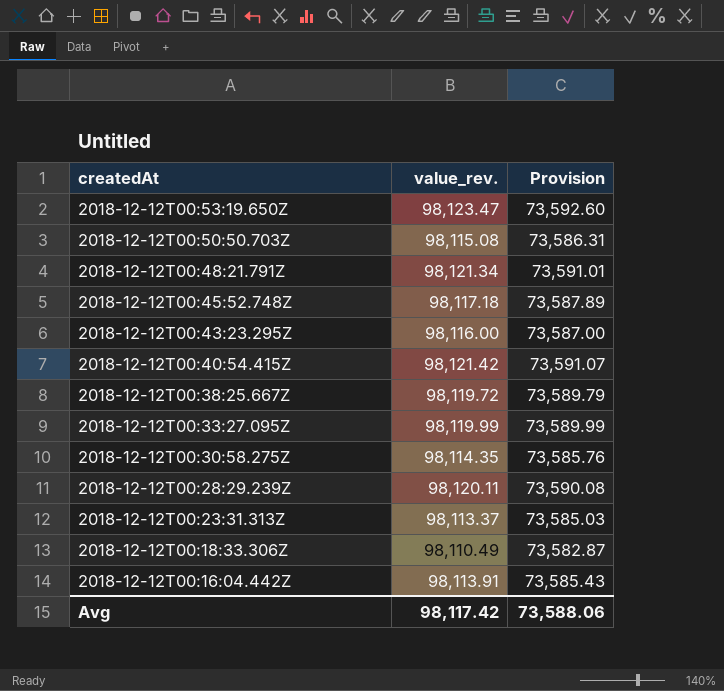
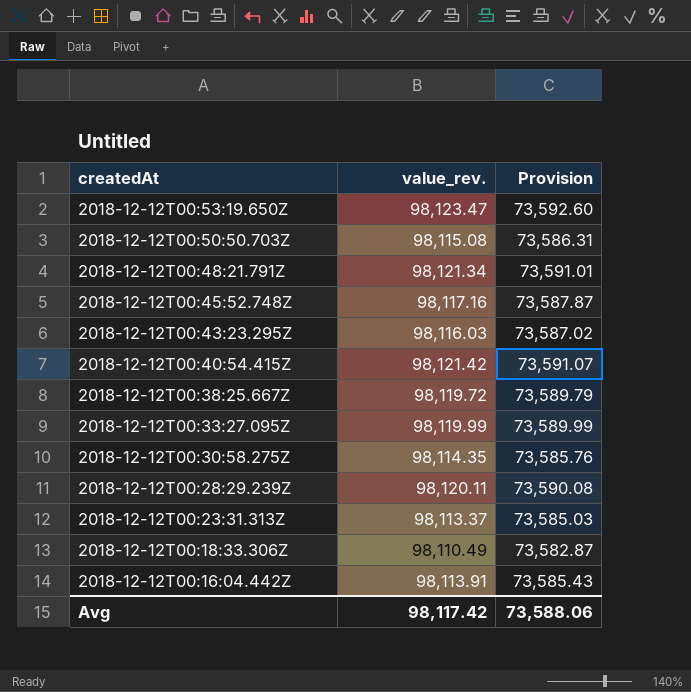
2018-12-12T00:45:52.748Z | value_rev.: 98,117.18 -> 98,117.16
2018-12-12T00:45:52.748Z | Provision: 73,587.89 -> 73,587.87
2018-12-12T00:43:23.295Z | value_rev.: 98,116.00 -> 98,116.03
2018-12-12T00:43:23.295Z | Provision: 73,587.00 -> 73,587.02

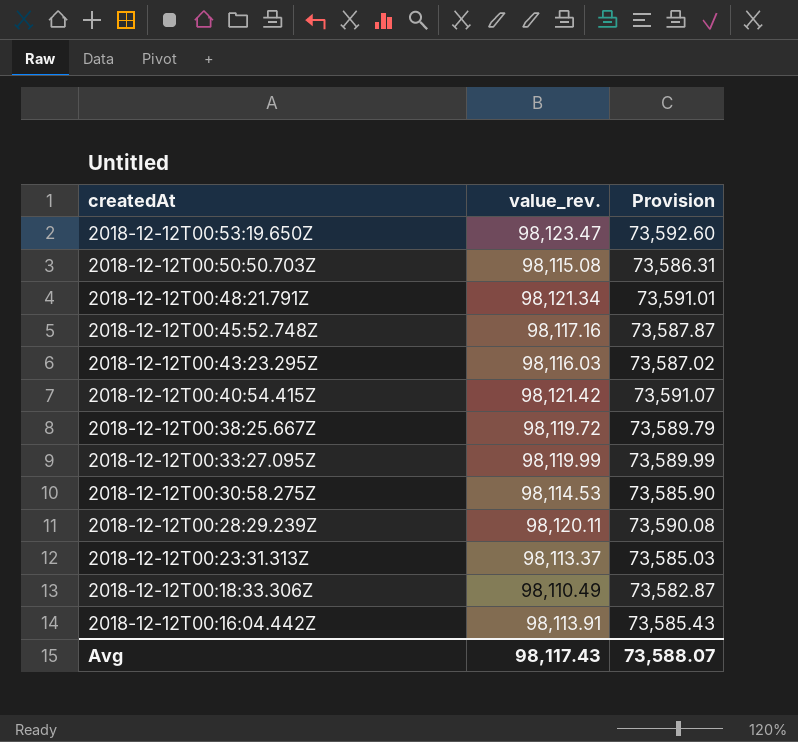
2018-12-12T00:30:58.275Z | value_rev.: 98,114.35 -> 98,114.53
2018-12-12T00:30:58.275Z | Provision: 73,585.76 -> 73,585.90
Avg | value_rev.: 98,117.42 -> 98,117.43
Avg | Provision: 73,588.06 -> 73,588.07

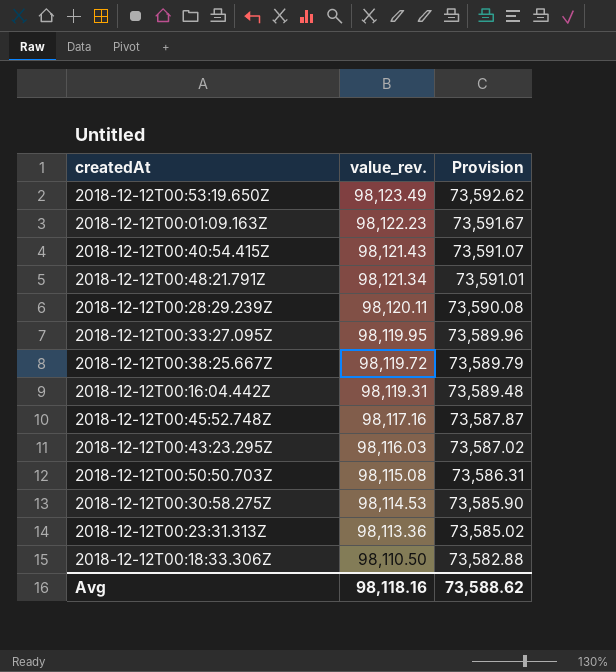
row order: createdAt descending -> value_rev. descending
2018-12-12T00:53:19.650Z | value_rev.: 98,123.47 -> 98,123.49
2018-12-12T00:53:19.650Z | Provision: 73,592.60 -> 73,592.62
row 2018-12-12T00:01:09.163Z: none -> 98,122.23 | 73,591.67
2018-12-12T00:40:54.415Z | value_rev.: 98,121.42 -> 98,121.43
2018-12-12T00:33:27.095Z | value_rev.: 98,119.99 -> 98,119.95
2018-12-12T00:33:27.095Z | Provision: 73,589.99 -> 73,589.96
2018-12-12T00:16:04.442Z | value_rev.: 98,113.91 -> 98,119.31
2018-12-12T00:16:04.442Z | Provision: 73,585.43 -> 73,589.48
2018-12-12T00:23:31.313Z | value_rev.: 98,113.37 -> 98,113.36
2018-12-12T00:23:31.313Z | Provision: 73,585.03 -> 73,585.02
2018-12-12T00:18:33.306Z | value_rev.: 98,110.49 -> 98,110.50
2018-12-12T00:18:33.306Z | Provision: 73,582.87 -> 73,582.88
Avg | value_rev.: 98,117.43 -> 98,118.16
Avg | Provision: 73,588.07 -> 73,588.62

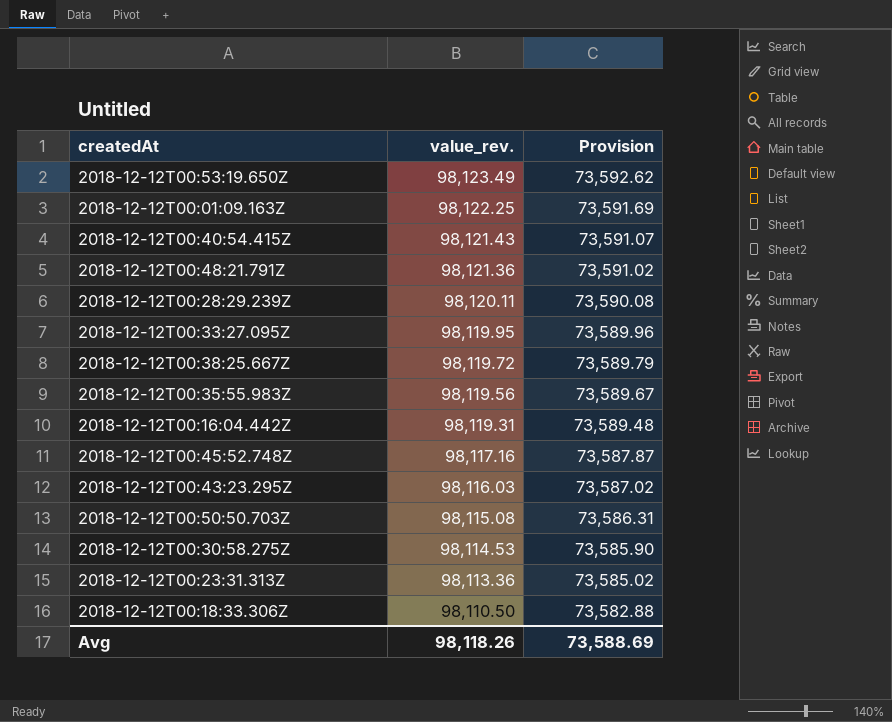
2018-12-12T00:01:09.163Z | value_rev.: 98,122.23 -> 98,122.25
2018-12-12T00:01:09.163Z | Provision: 73,591.67 -> 73,591.69
2018-12-12T00:48:21.791Z | value_rev.: 98,121.34 -> 98,121.36
2018-12-12T00:48:21.791Z | Provision: 73,591.01 -> 73,591.02
row 2018-12-12T00:35:55.983Z: none -> 98,119.56 | 73,589.67
Avg | value_rev.: 98,118.16 -> 98,118.26
Avg | Provision: 73,588.62 -> 73,588.69

